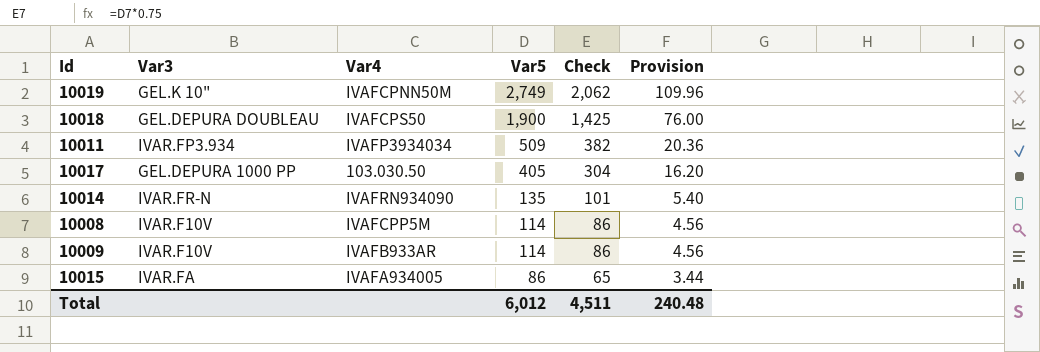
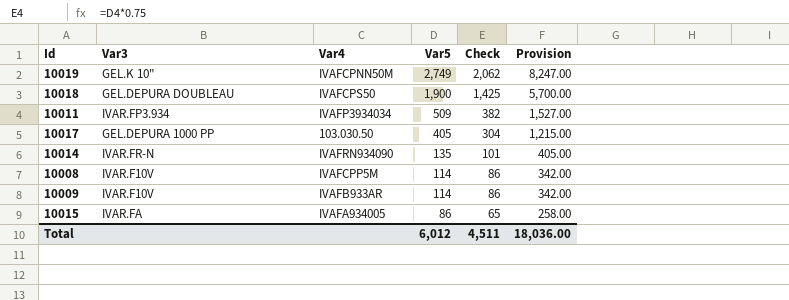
column Provision | formula: [Var5] * 0.04 -> [Var5] * 3
Total | Provision: 240.48 -> 18,036.00

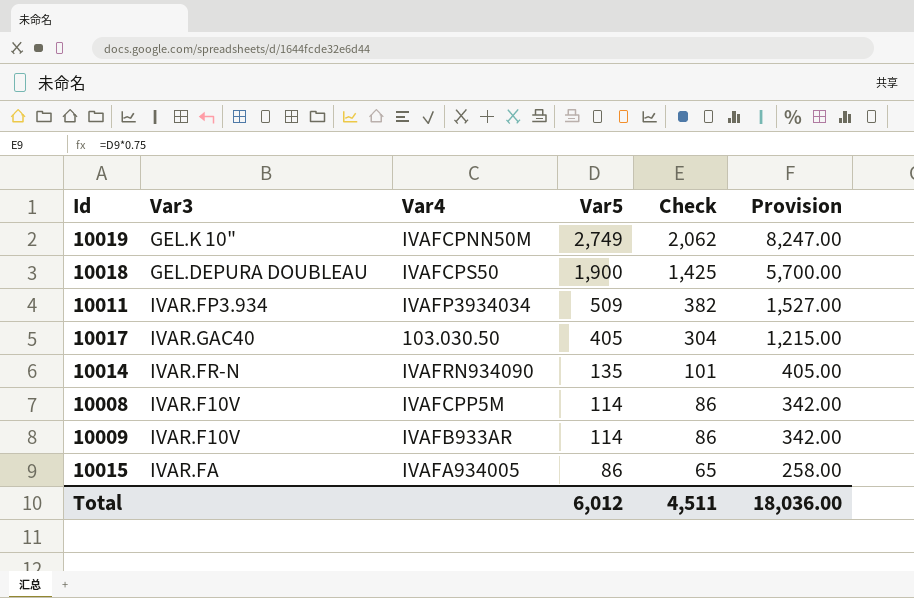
10017 | Var3: GEL.DEPURA 1000 PP -> IVAR.GAC40

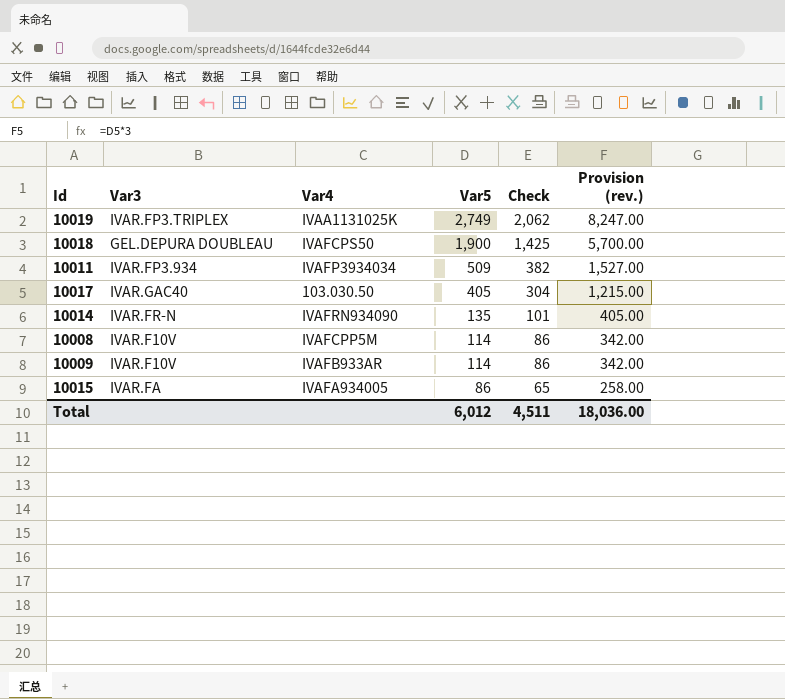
column name: Provision -> Provision (rev.)
10019 | Var3: GEL.K 10" -> IVAR.FP3.TRIPLEX
10019 | Var4: IVAFCPNN50M -> IVAA1131025K

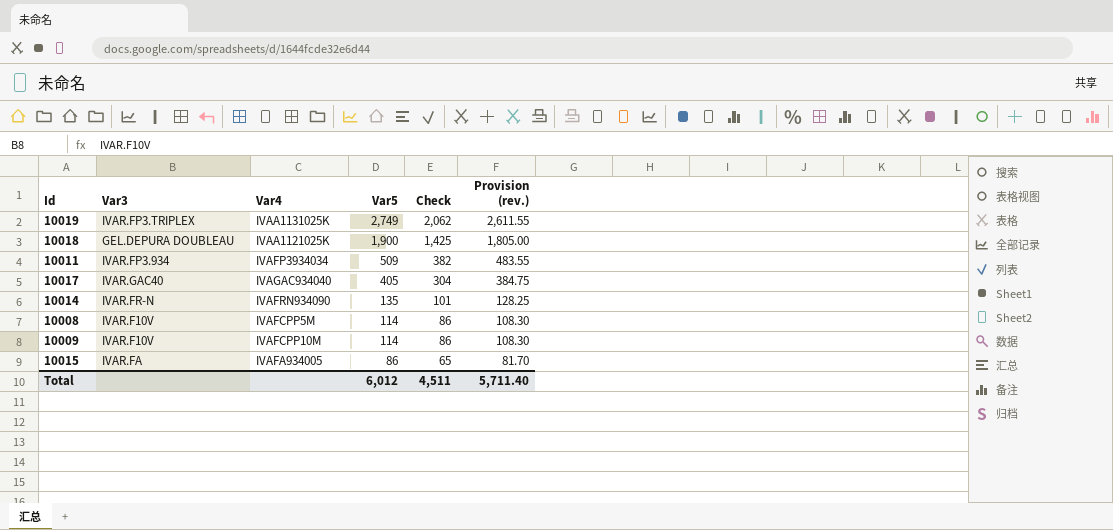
column Provision (rev.) | formula: [Var5] * 3 -> [Var5] * 0.95
10018 | Var4: IVAFCPS50 -> IVAA1121025K
10017 | Var4: 103.030.50 -> IVAGAC934040
10009 | Var4: IVAFB933AR -> IVAFCPP10M
Total | Provision (rev.): 18,036.00 -> 5,711.40

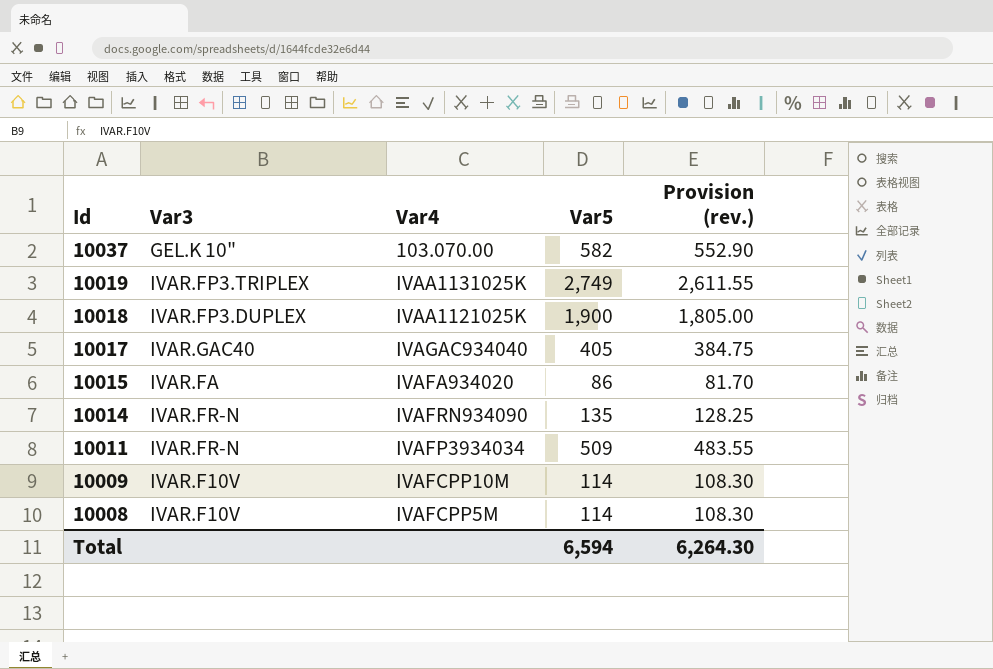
row order: Var5 descending -> Id descending
column Check | formula: [Var5] * 0.75 -> none
row 10037: none -> GEL.K 10" | 103.070.00 | 582 | 552.90
10018 | Var3: GEL.DEPURA DOUBLEAU -> IVAR.FP3.DUPLEX
10015 | Var4: IVAFA934005 -> IVAFA934020
10011 | Var3: IVAR.FP3.934 -> IVAR.FR-N
Total | Var5: 6,012 -> 6,594
Total | Provision (rev.): 5,711.40 -> 6,264.30

